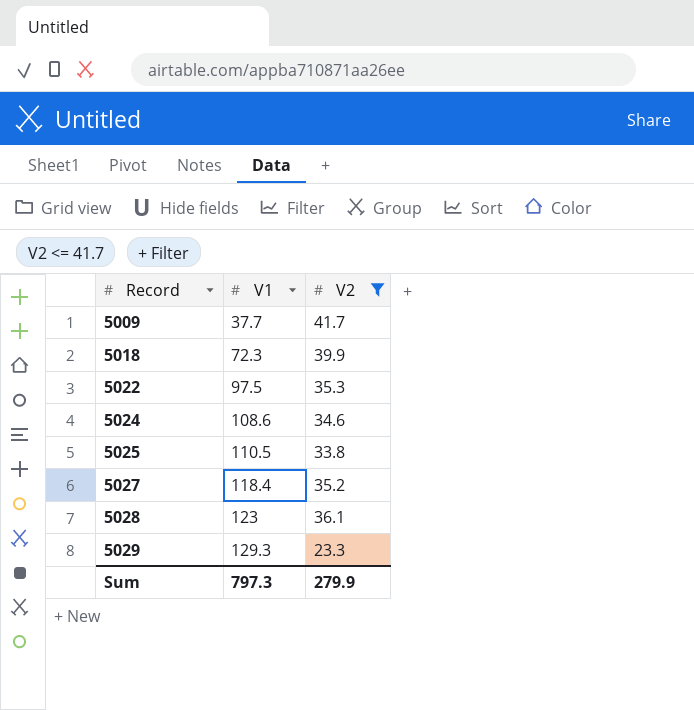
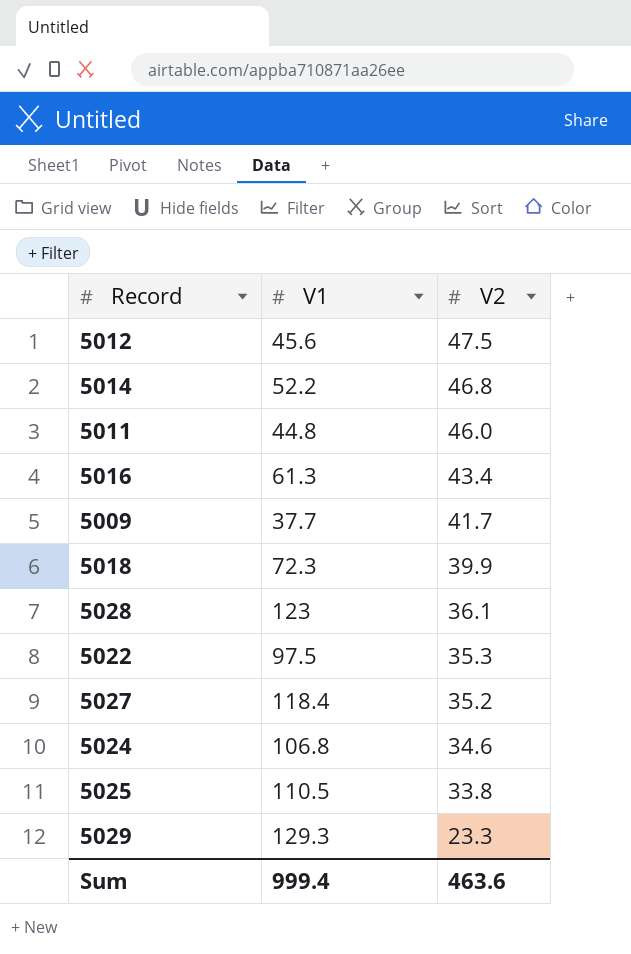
filter: V2 <= 41.7 -> none
row order: Record ascending -> V2 descending
5024 | V1: 108.6 -> 106.8
Sum | V1: 797.3 -> 999.4
Sum | V2: 279.9 -> 463.6

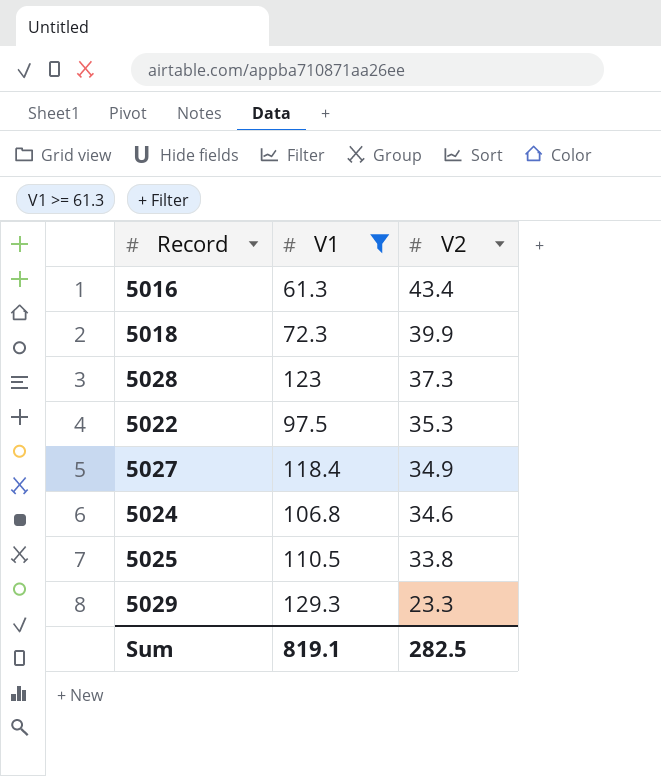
filter: none -> V1 >= 61.3
5028 | V2: 36.1 -> 37.3
5027 | V2: 35.2 -> 34.9
Sum | V1: 999.4 -> 819.1
Sum | V2: 463.6 -> 282.5

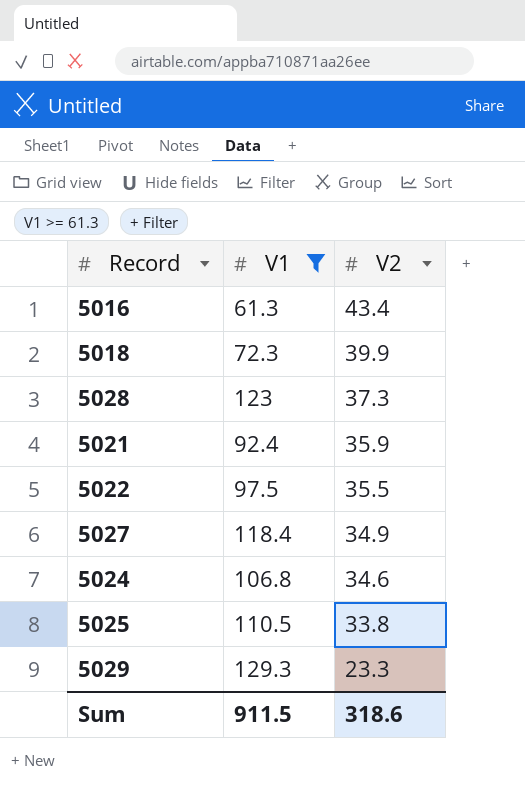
row 5021: none -> 92.4 | 35.9
5022 | V2: 35.3 -> 35.5
Sum | V1: 819.1 -> 911.5
Sum | V2: 282.5 -> 318.6

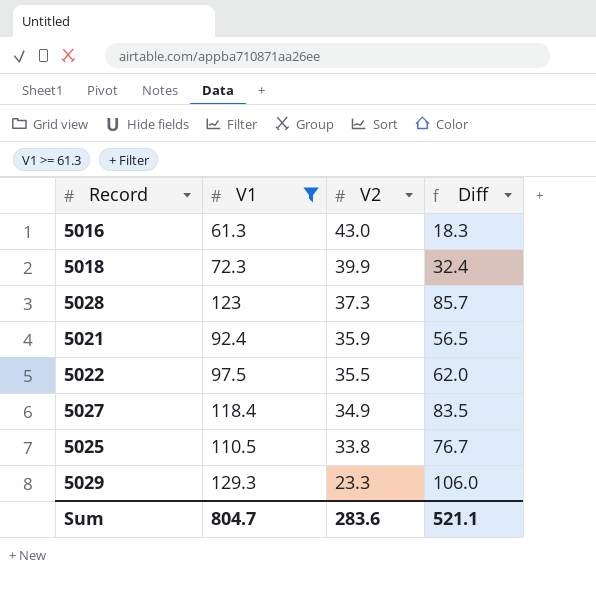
column Diff | formula: none -> [V1] - [V2]
row 5024: 106.8 | 34.6 -> none
5016 | V2: 43.4 -> 43.0
Sum | V1: 911.5 -> 804.7
Sum | V2: 318.6 -> 283.6

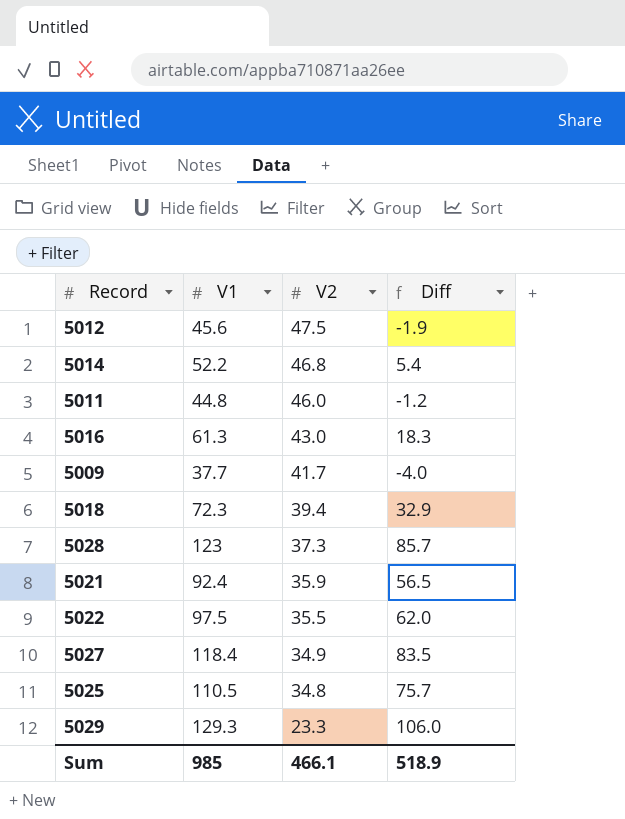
filter: V1 >= 61.3 -> none
5018 | V2: 39.9 -> 39.4
5018 | Diff: 32.4 -> 32.9
5025 | V2: 33.8 -> 34.8
5025 | Diff: 76.7 -> 75.7
Sum | V1: 804.7 -> 985
Sum | V2: 283.6 -> 466.1
Sum | Diff: 521.1 -> 518.9

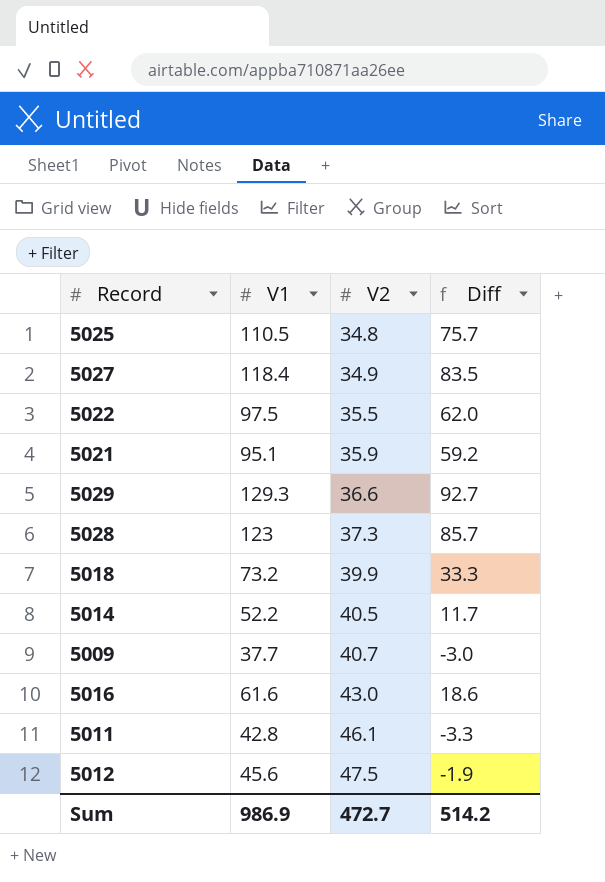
row order: V2 descending -> V2 ascending
5021 | V1: 92.4 -> 95.1
5021 | Diff: 56.5 -> 59.2
5029 | V2: 23.3 -> 36.6
5029 | Diff: 106.0 -> 92.7
5018 | V1: 72.3 -> 73.2
5018 | V2: 39.4 -> 39.9
5018 | Diff: 32.9 -> 33.3
5014 | V2: 46.8 -> 40.5
5014 | Diff: 5.4 -> 11.7
5009 | V2: 41.7 -> 40.7
5009 | Diff: -4.0 -> -3.0
5016 | V1: 61.3 -> 61.6
5016 | Diff: 18.3 -> 18.6
5011 | V1: 44.8 -> 42.8
5011 | V2: 46.0 -> 46.1
5011 | Diff: -1.2 -> -3.3
Sum | V1: 985 -> 986.9
Sum | V2: 466.1 -> 472.7
Sum | Diff: 518.9 -> 514.2

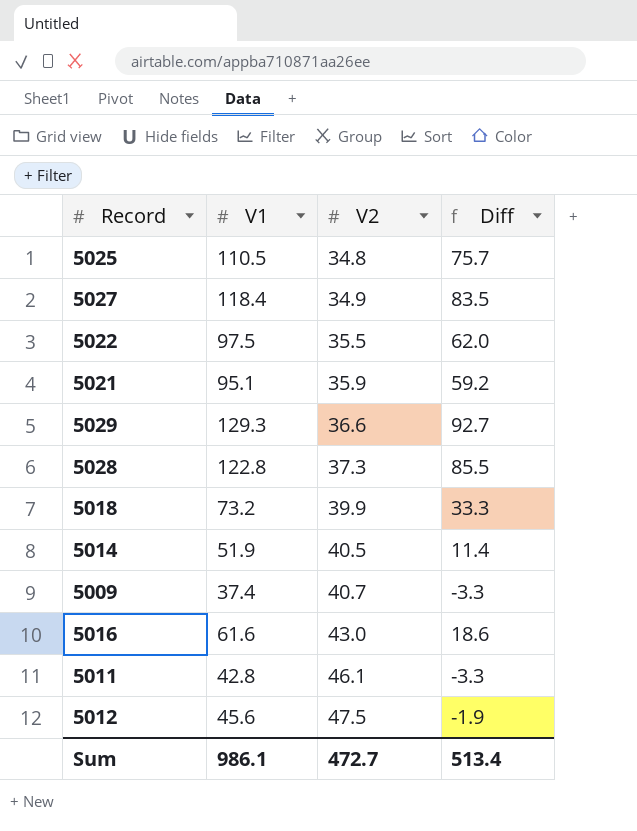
5028 | V1: 123 -> 122.8
5028 | Diff: 85.7 -> 85.5
5014 | V1: 52.2 -> 51.9
5014 | Diff: 11.7 -> 11.4
5009 | V1: 37.7 -> 37.4
5009 | Diff: -3.0 -> -3.3
Sum | V1: 986.9 -> 986.1
Sum | Diff: 514.2 -> 513.4

